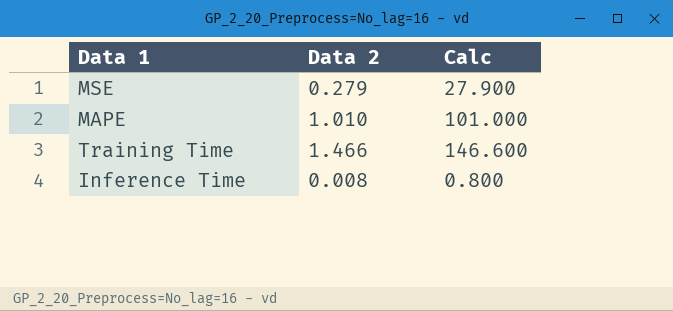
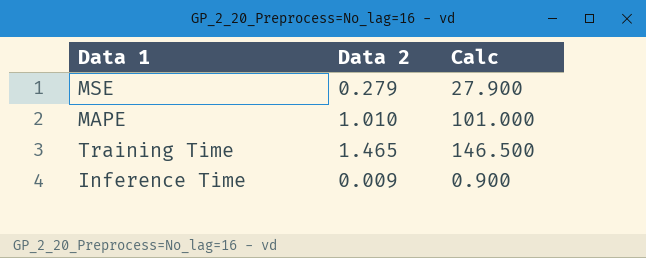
Training Time | Data 2: 1.466 -> 1.465
Training Time | Calc: 146.600 -> 146.500
Inference Time | Data 2: 0.008 -> 0.009
Inference Time | Calc: 0.800 -> 0.900

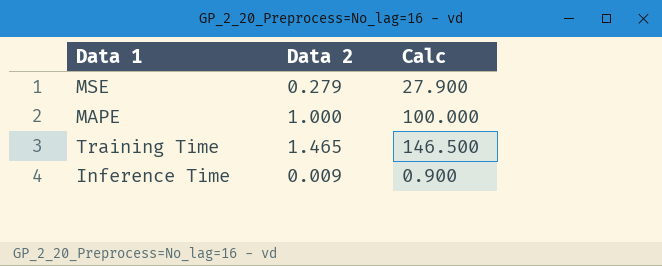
MAPE | Data 2: 1.010 -> 1.000
MAPE | Calc: 101.000 -> 100.000

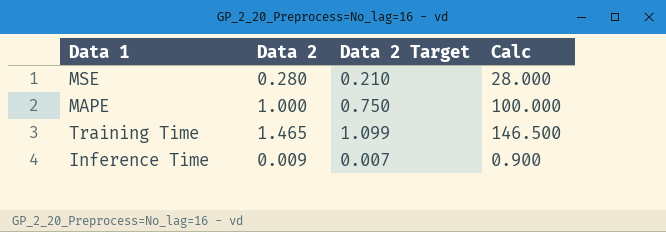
column Data 2 Target | formula: none -> [Data 2] * 0.75
MSE | Data 2: 0.279 -> 0.280
MSE | Calc: 27.900 -> 28.000

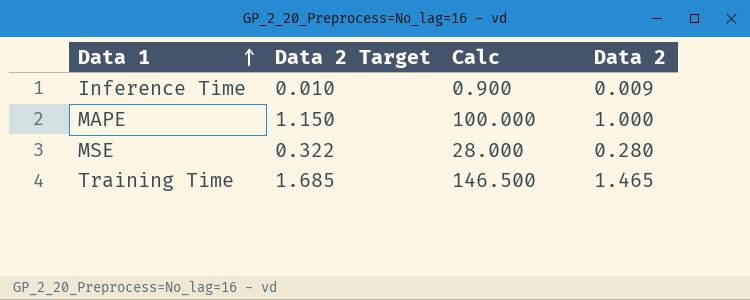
row order: none -> Data 1 ascending
column Data 2 Target | formula: [Data 2] * 0.75 -> [Data 2] * 1.15
column Data 2 | position: 2 -> 4

